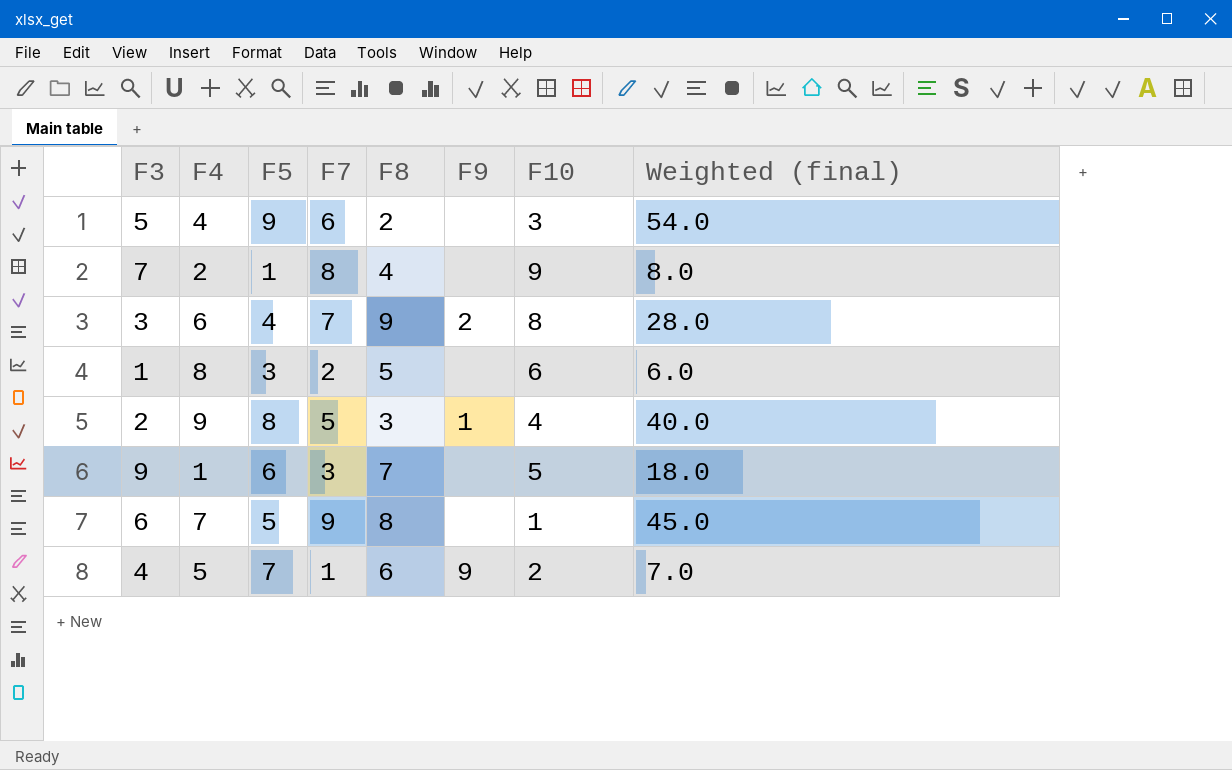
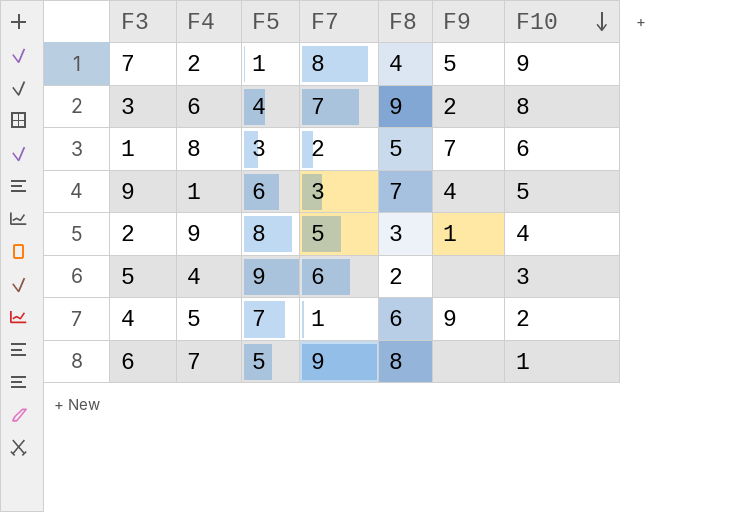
row order: none -> F10 descending
column Weighted (final) | formula: [F5] * [F7] -> none
7 | F9: none -> 5
1 | F9: none -> 7
9 | F9: none -> 4

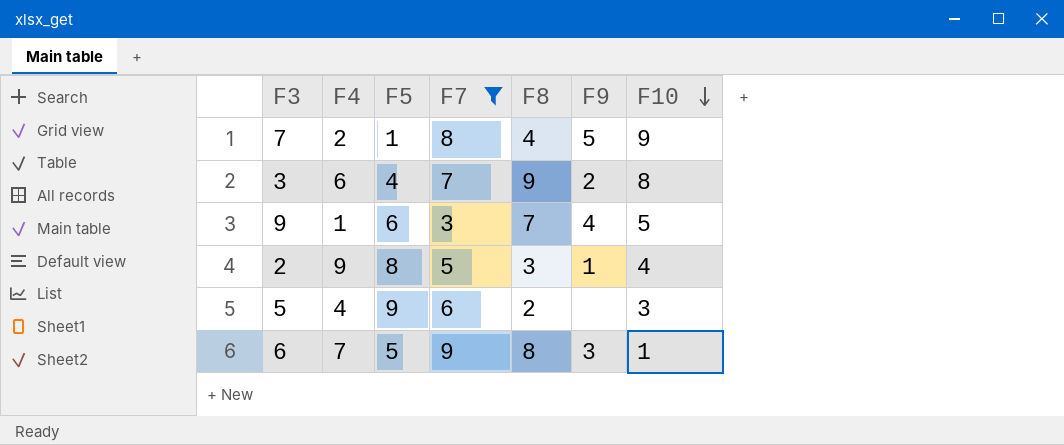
filter: none -> F7 >= 3
6 | F9: none -> 3

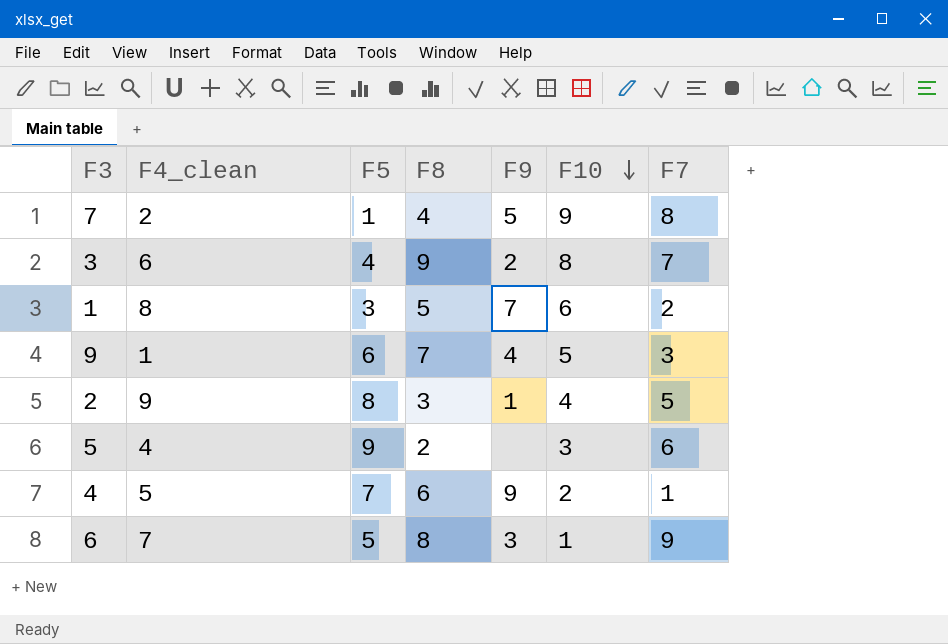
filter: F7 >= 3 -> none
column name: F4 -> F4_clean
column F7 | position: 4 -> 7

